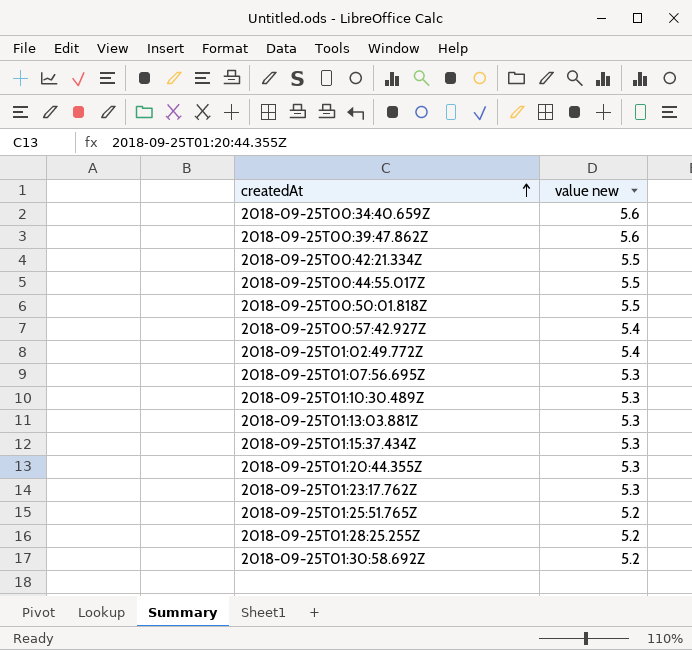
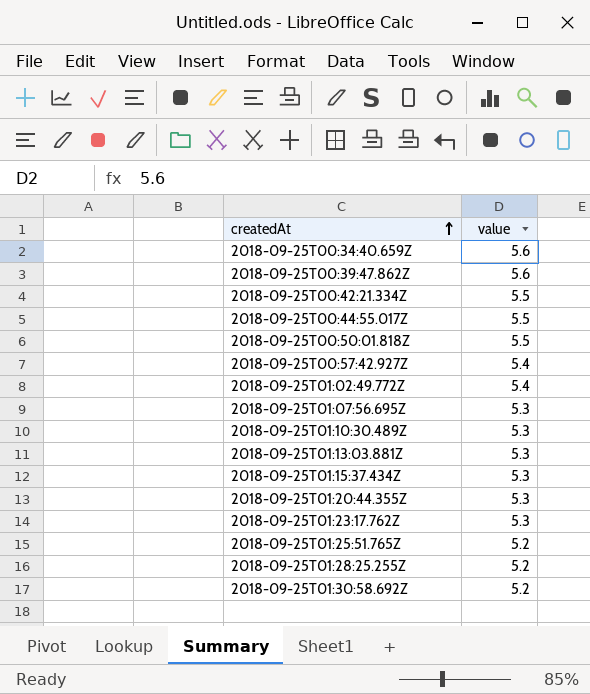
column name: value new -> value

